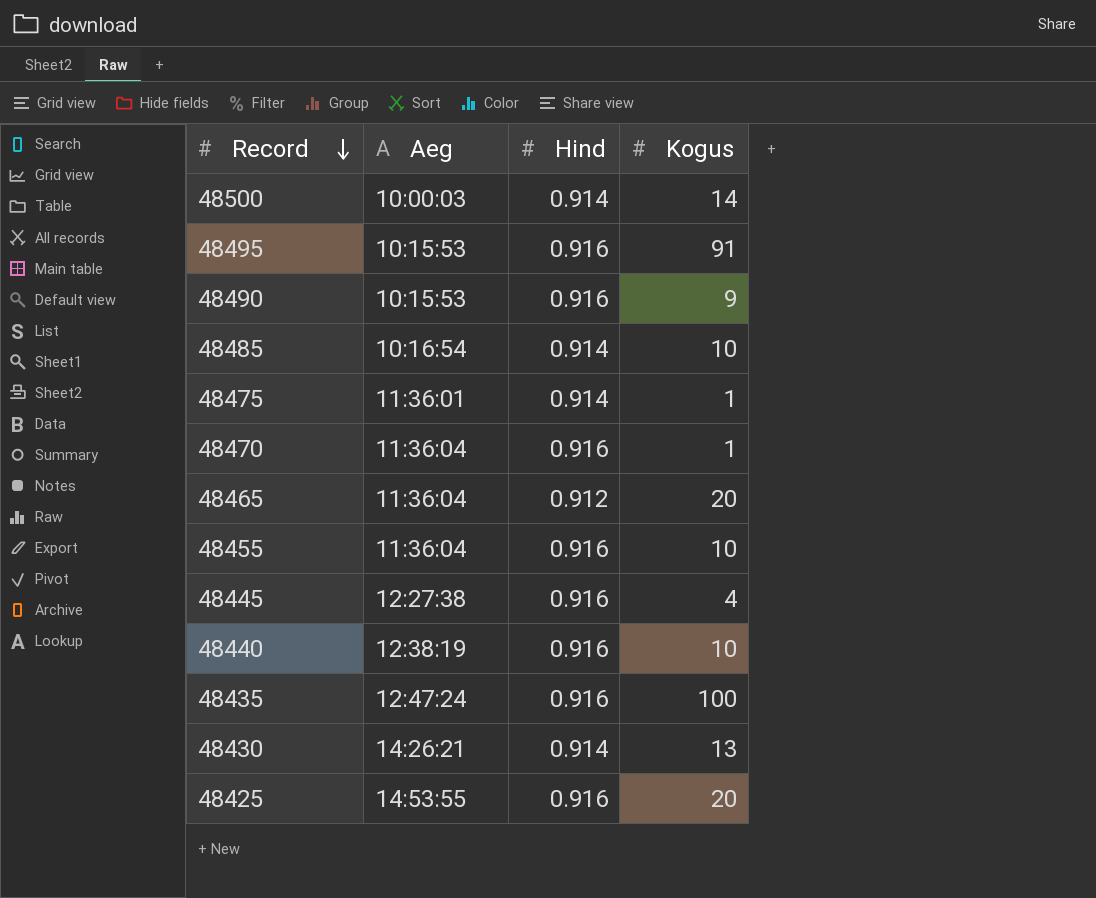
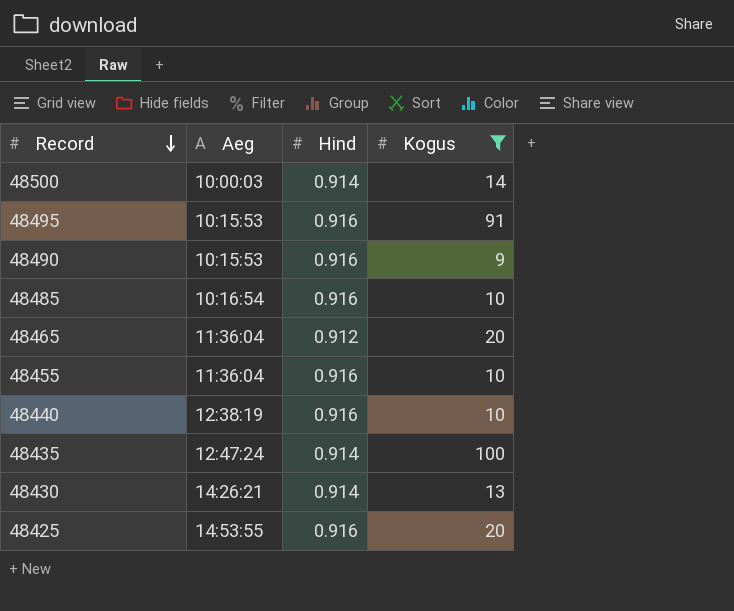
filter: none -> Kogus >= 9
48485 | Hind: 0.914 -> 0.916
48435 | Hind: 0.916 -> 0.914

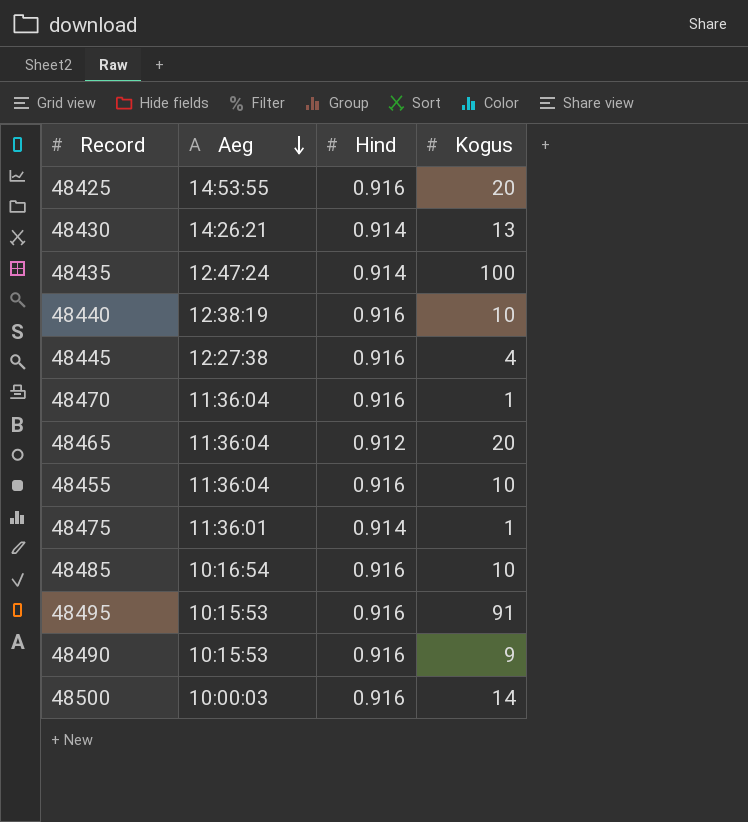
filter: Kogus >= 9 -> none
row order: Record descending -> Aeg descending
48500 | Hind: 0.914 -> 0.916

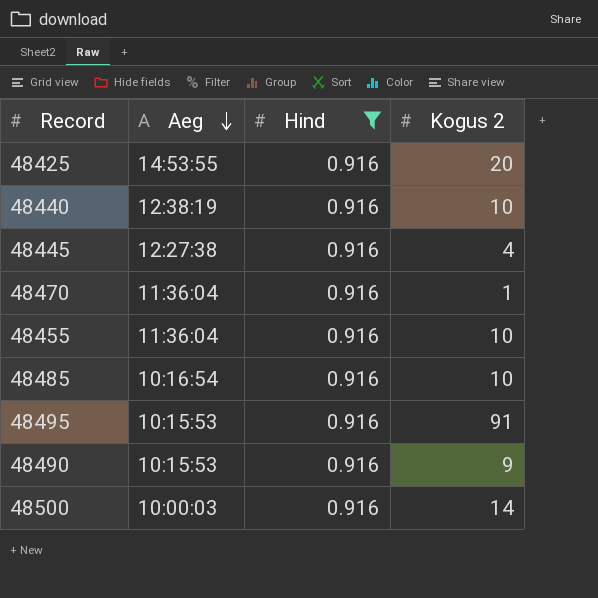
filter: none -> Hind = 0.916
column name: Kogus -> Kogus 2

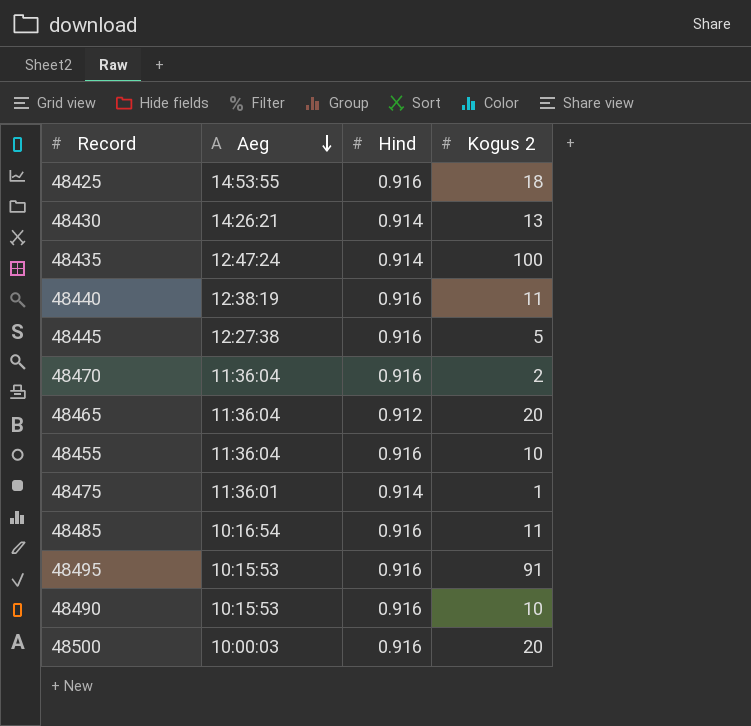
filter: Hind = 0.916 -> none
48425 | Kogus 2: 20 -> 18
48440 | Kogus 2: 10 -> 11
48445 | Kogus 2: 4 -> 5
48470 | Kogus 2: 1 -> 2
48485 | Kogus 2: 10 -> 11
48490 | Kogus 2: 9 -> 10
48500 | Kogus 2: 14 -> 20

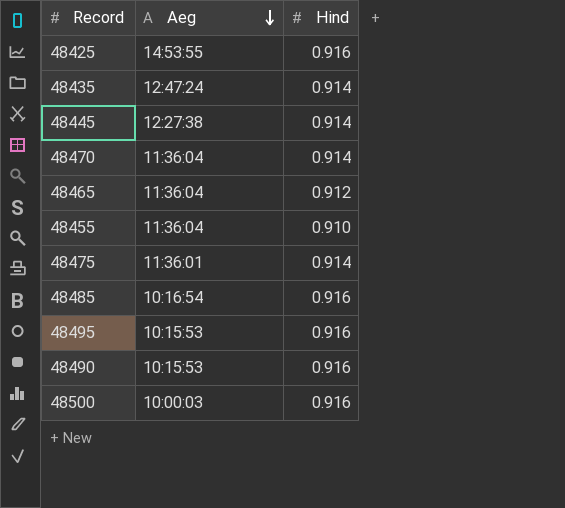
column Kogus 2 | position: 4 -> none
row 48430: 14:26:21 | 0.914 | 13 -> none
row 48440: 12:38:19 | 0.916 | 11 -> none
48445 | Hind: 0.916 -> 0.914
48470 | Hind: 0.916 -> 0.914
48455 | Hind: 0.916 -> 0.910

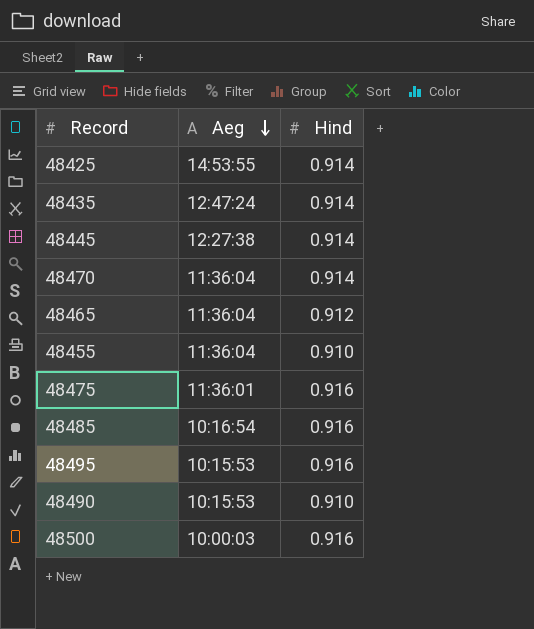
48425 | Hind: 0.916 -> 0.914
48475 | Hind: 0.914 -> 0.916
48490 | Hind: 0.916 -> 0.910

